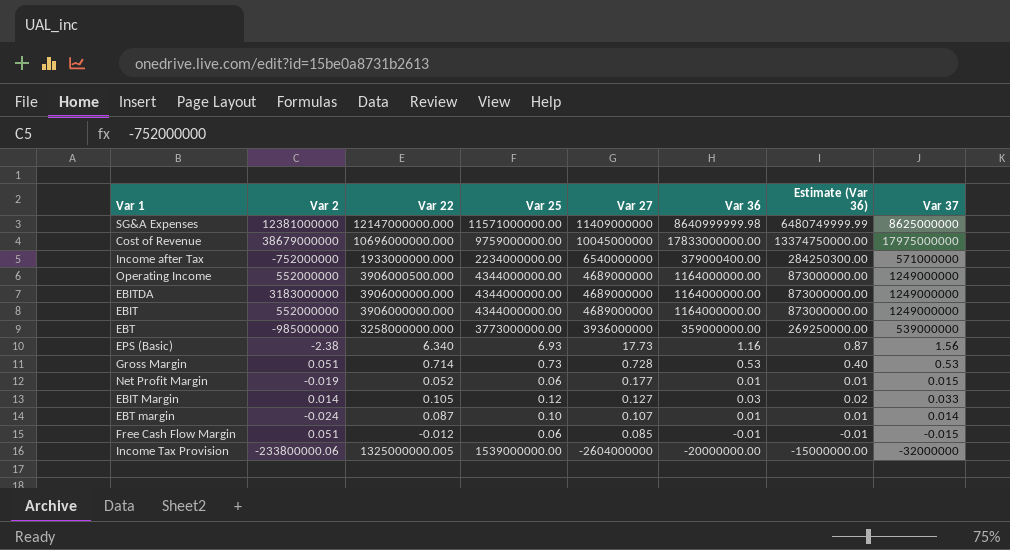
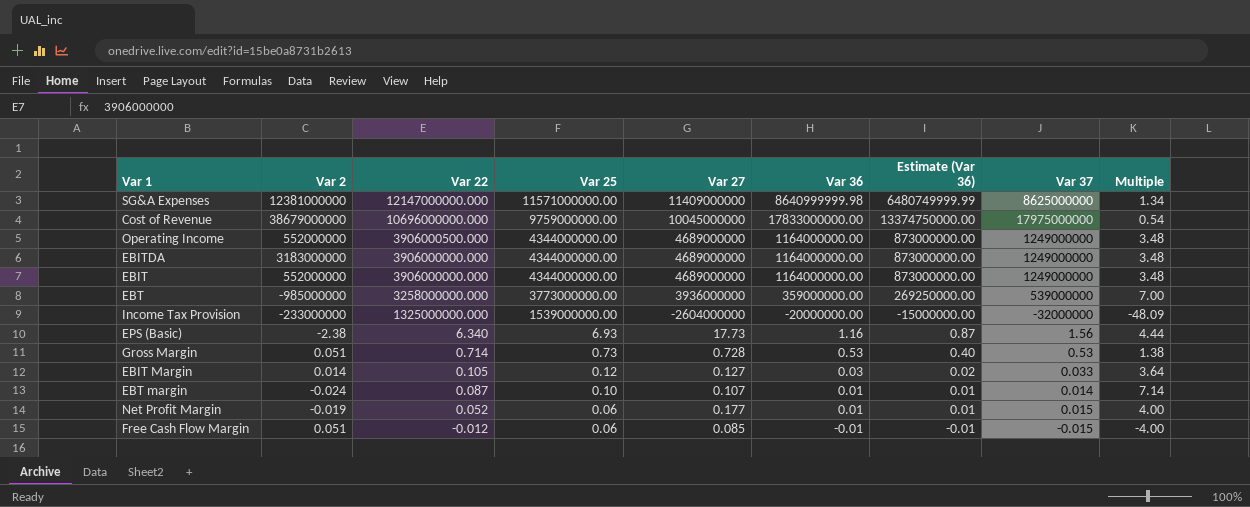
row order: Var 27 descending -> Var 22 descending
column Multiple | formula: none -> [Var 25] / [Var 37]
row Income after Tax: -752000000 | 1933000000.000 | 2234000000.00 | 6540000000 | 379000400.00 | 284250300.00 | 571000000 -> none
Income Tax Provision | Var 2: -233800000.06 -> -233000000
Income Tax Provision | Var 22: 1325000000.005 -> 1325000000.000

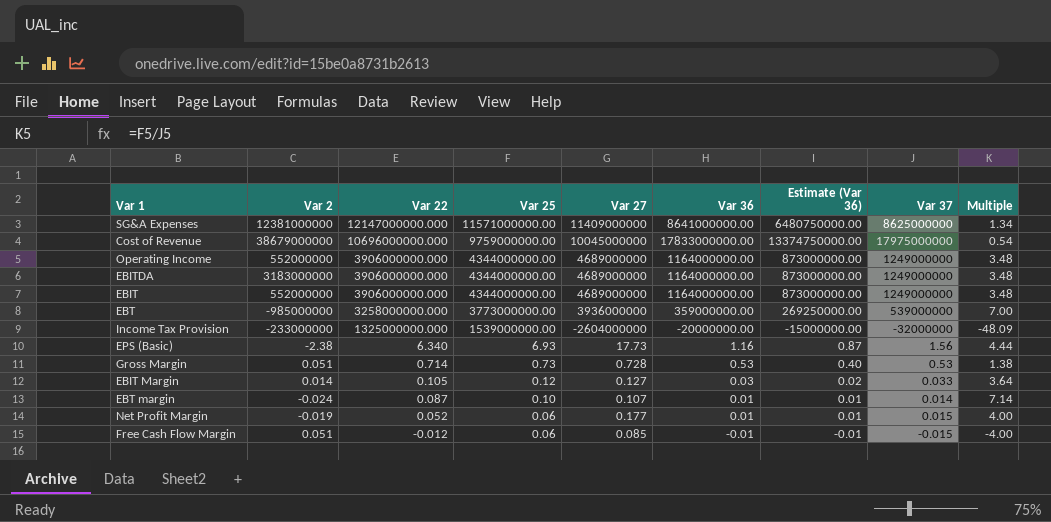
SG&A Expenses | Var 36: 8640999999.98 -> 8641000000.00
SG&A Expenses | Estimate (Var 36): 6480749999.99 -> 6480750000.00
Operating Income | Var 22: 3906000500.000 -> 3906000000.000

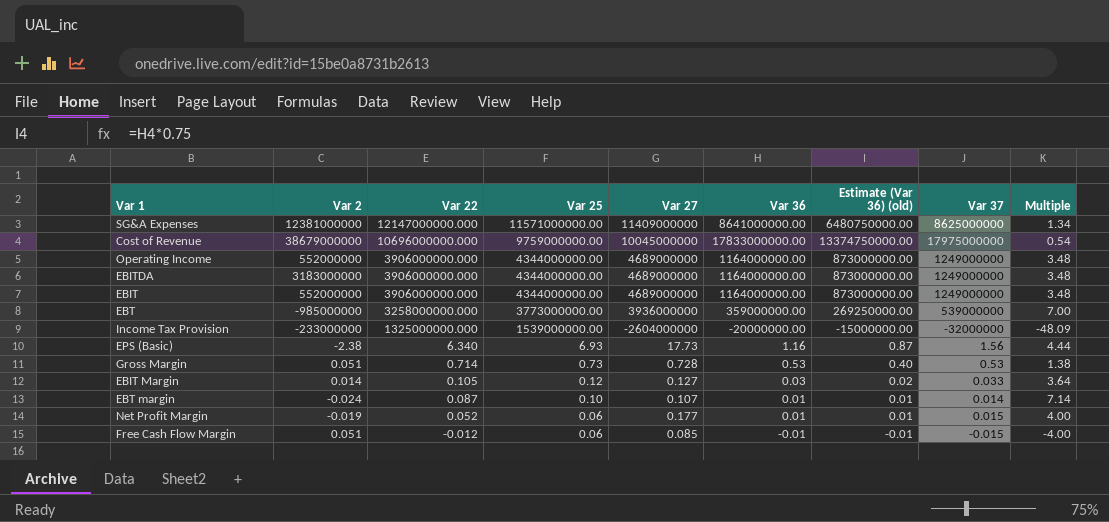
column name: Estimate (Var 36) -> Estimate (Var 36) (old)

